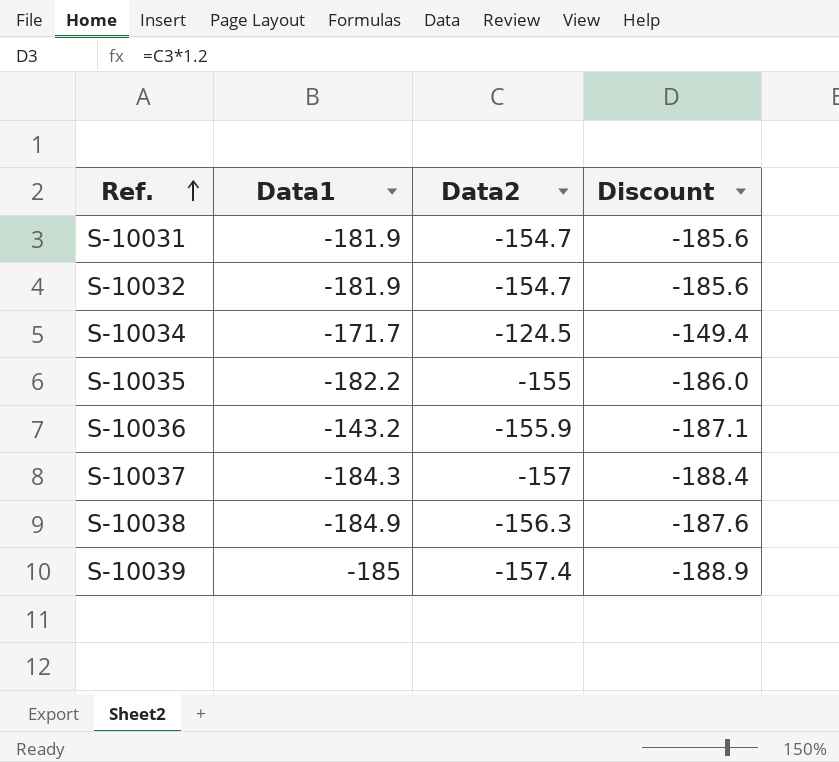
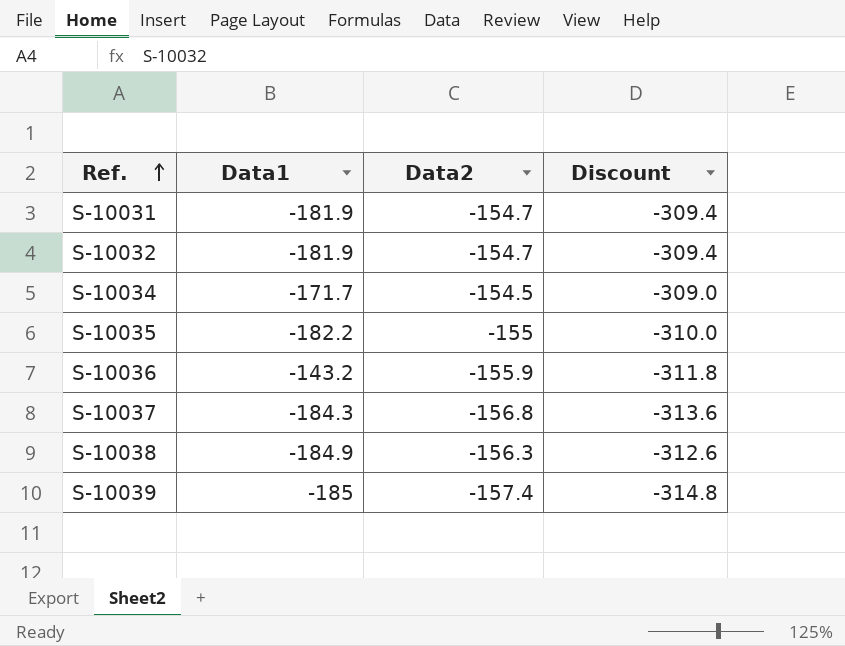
column Discount | formula: [Data2] * 1.2 -> [Data2] * 2
S-10034 | Data2: -124.5 -> -154.5
S-10037 | Data2: -157 -> -156.8

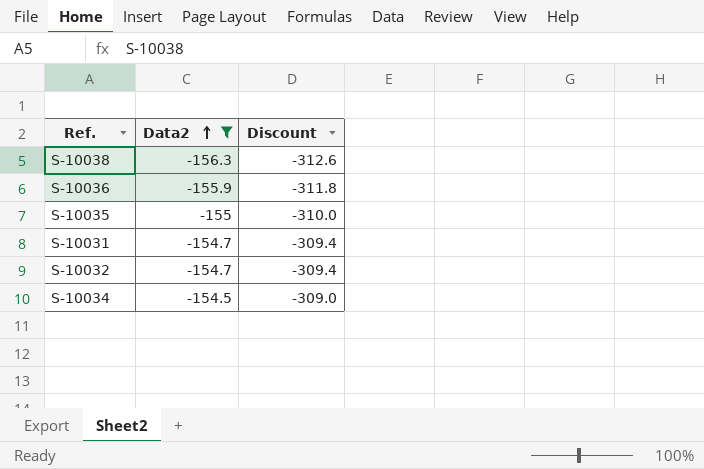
filter: none -> Data2 >= -156.3
row order: Ref. ascending -> Data2 ascending
column Data1 | position: 2 -> none

